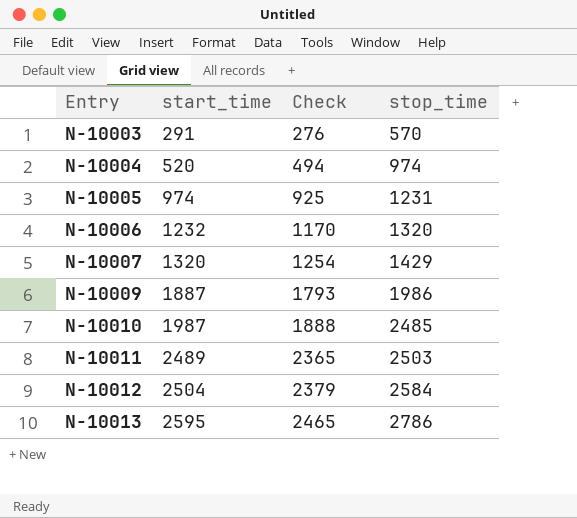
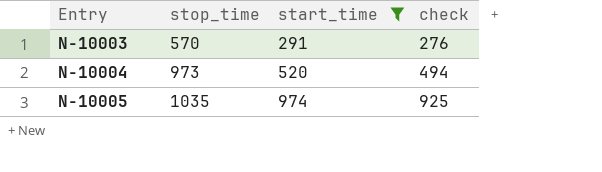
filter: none -> start_time <= 974
column stop_time | position: 4 -> 2
column name: Check -> check
N-10004 | stop_time: 974 -> 973
N-10005 | stop_time: 1231 -> 1035

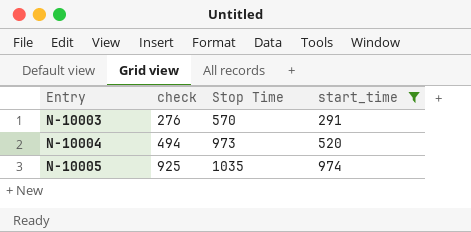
column check | position: 4 -> 2
column name: stop_time -> Stop Time

